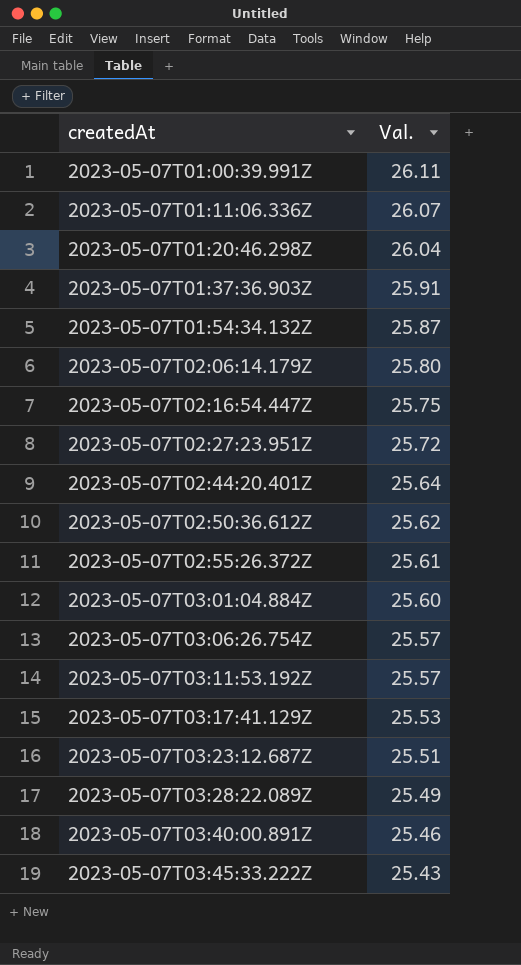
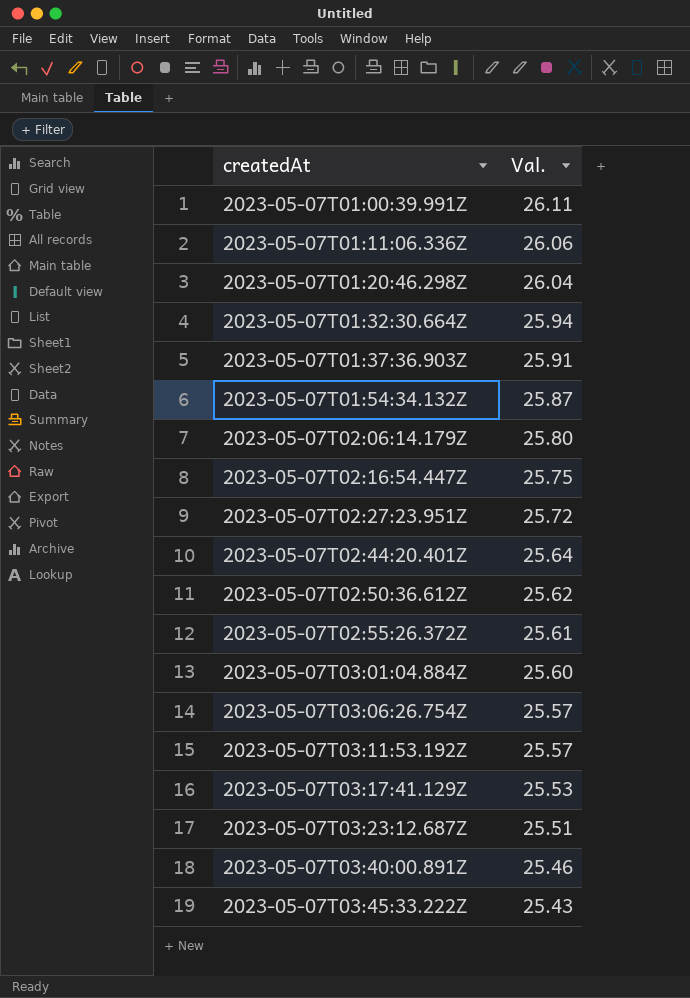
row 2023-05-07T03:28:22.089Z: 25.49 -> none
2023-05-07T01:11:06.336Z | Val.: 26.07 -> 26.06
row 2023-05-07T01:32:30.664Z: none -> 25.94

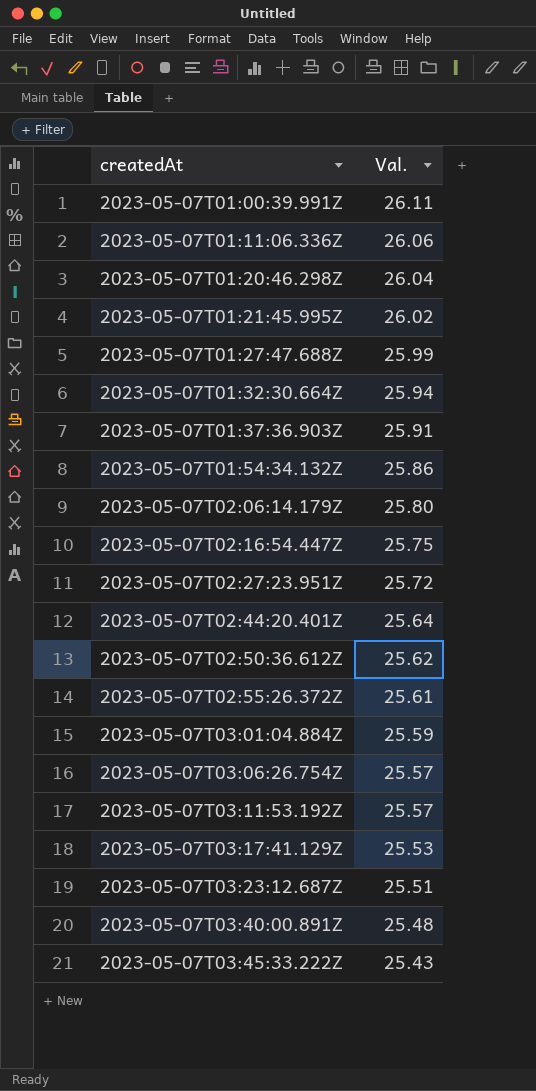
row 2023-05-07T01:21:45.995Z: none -> 26.02
row 2023-05-07T01:27:47.688Z: none -> 25.99
2023-05-07T01:54:34.132Z | Val.: 25.87 -> 25.86
2023-05-07T03:01:04.884Z | Val.: 25.60 -> 25.59
2023-05-07T03:40:00.891Z | Val.: 25.46 -> 25.48

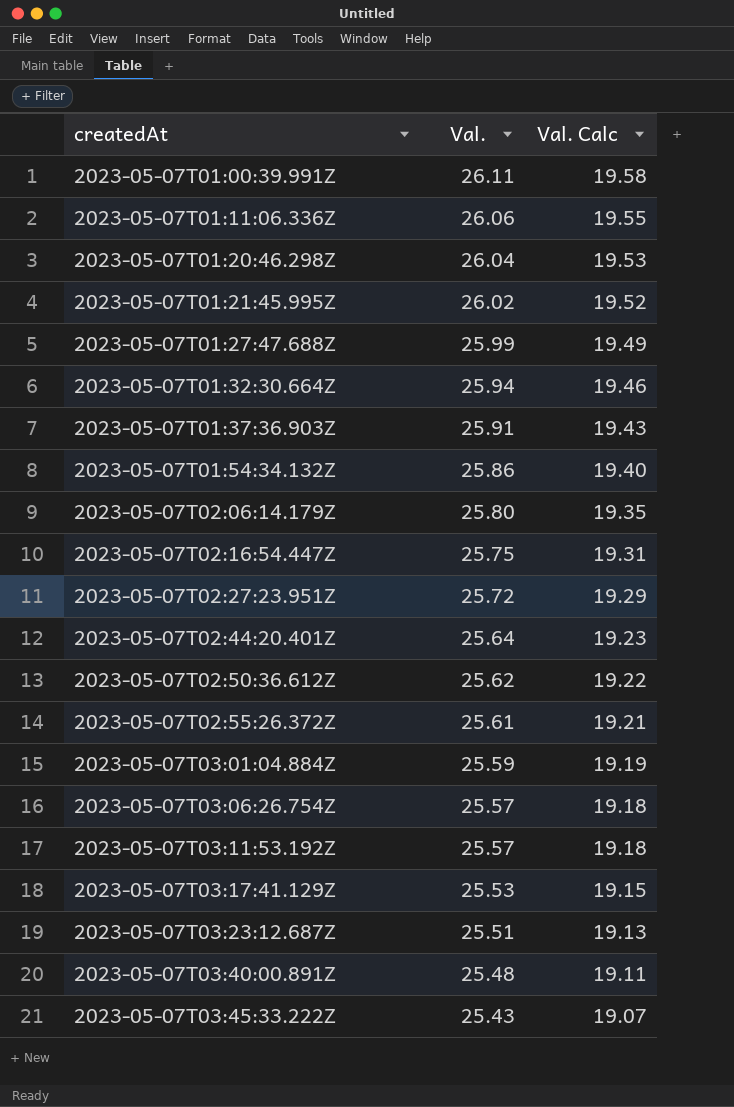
column Val. Calc | formula: none -> [Val.] * 0.75

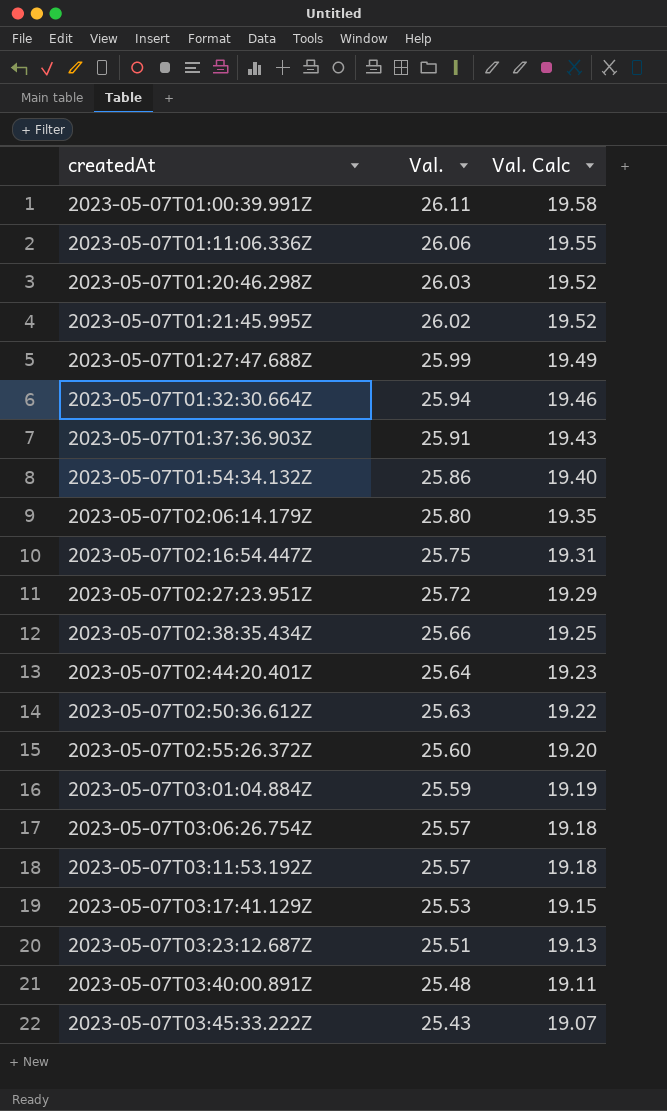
2023-05-07T01:20:46.298Z | Val.: 26.04 -> 26.03
2023-05-07T01:20:46.298Z | Val. Calc: 19.53 -> 19.52
row 2023-05-07T02:38:35.434Z: none -> 25.66 | 19.25
2023-05-07T02:50:36.612Z | Val.: 25.62 -> 25.63
2023-05-07T02:55:26.372Z | Val.: 25.61 -> 25.60
2023-05-07T02:55:26.372Z | Val. Calc: 19.21 -> 19.20

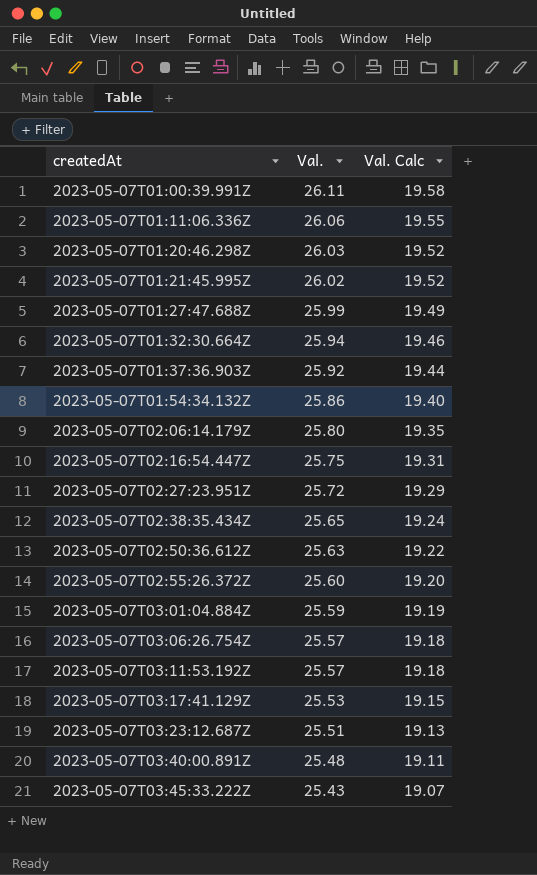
row 2023-05-07T02:44:20.401Z: 25.64 | 19.23 -> none
2023-05-07T01:37:36.903Z | Val.: 25.91 -> 25.92
2023-05-07T01:37:36.903Z | Val. Calc: 19.43 -> 19.44
2023-05-07T02:38:35.434Z | Val.: 25.66 -> 25.65
2023-05-07T02:38:35.434Z | Val. Calc: 19.25 -> 19.24

